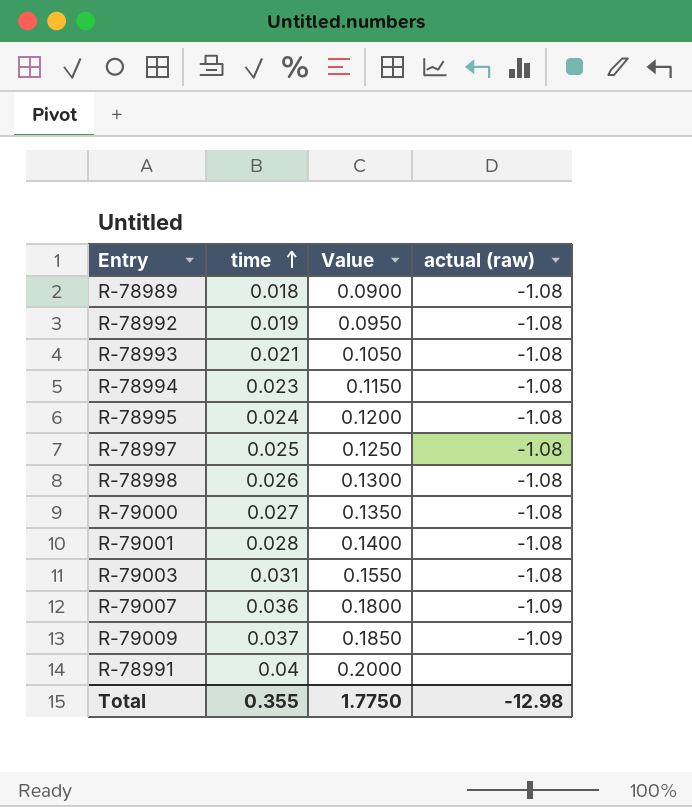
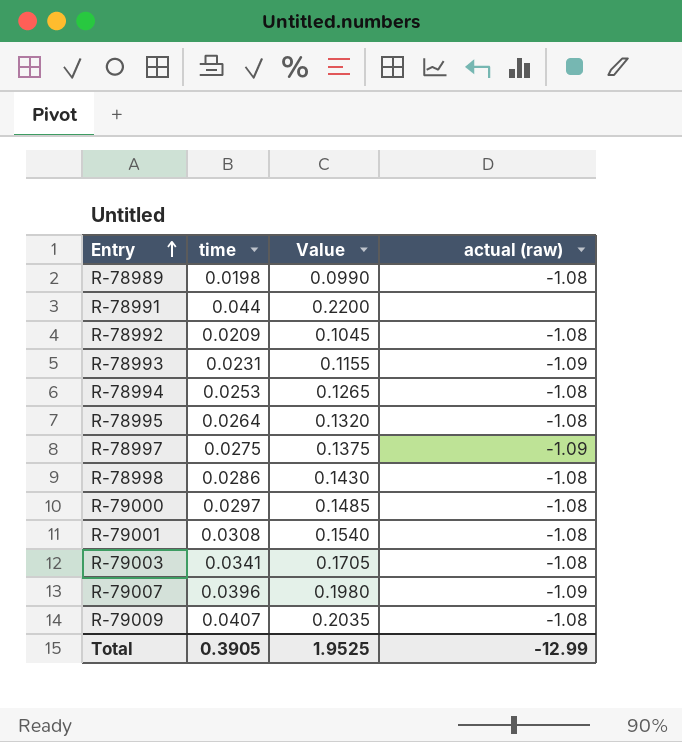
row order: time ascending -> Entry ascending
R-78989 | time: 0.018 -> 0.0198
R-78989 | Value: 0.0900 -> 0.0990
R-78991 | time: 0.04 -> 0.044
R-78991 | Value: 0.2000 -> 0.2200
R-78992 | time: 0.019 -> 0.0209
R-78992 | Value: 0.0950 -> 0.1045
R-78993 | time: 0.021 -> 0.0231
R-78993 | Value: 0.1050 -> 0.1155
R-78993 | actual (raw): -1.08 -> -1.09
R-78994 | time: 0.023 -> 0.0253
R-78994 | Value: 0.1150 -> 0.1265
R-78995 | time: 0.024 -> 0.0264
R-78995 | Value: 0.1200 -> 0.1320
R-78997 | time: 0.025 -> 0.0275
R-78997 | Value: 0.1250 -> 0.1375
R-78997 | actual (raw): -1.08 -> -1.09
R-78998 | time: 0.026 -> 0.0286
R-78998 | Value: 0.1300 -> 0.1430
R-79000 | time: 0.027 -> 0.0297
R-79000 | Value: 0.1350 -> 0.1485
R-79001 | time: 0.028 -> 0.0308
R-79001 | Value: 0.1400 -> 0.1540
R-79003 | time: 0.031 -> 0.0341
R-79003 | Value: 0.1550 -> 0.1705
R-79007 | time: 0.036 -> 0.0396
R-79007 | Value: 0.1800 -> 0.1980
R-79009 | time: 0.037 -> 0.0407
R-79009 | Value: 0.1850 -> 0.2035
R-79009 | actual (raw): -1.09 -> -1.08
Total | time: 0.355 -> 0.3905
Total | Value: 1.7750 -> 1.9525
Total | actual (raw): -12.98 -> -12.99

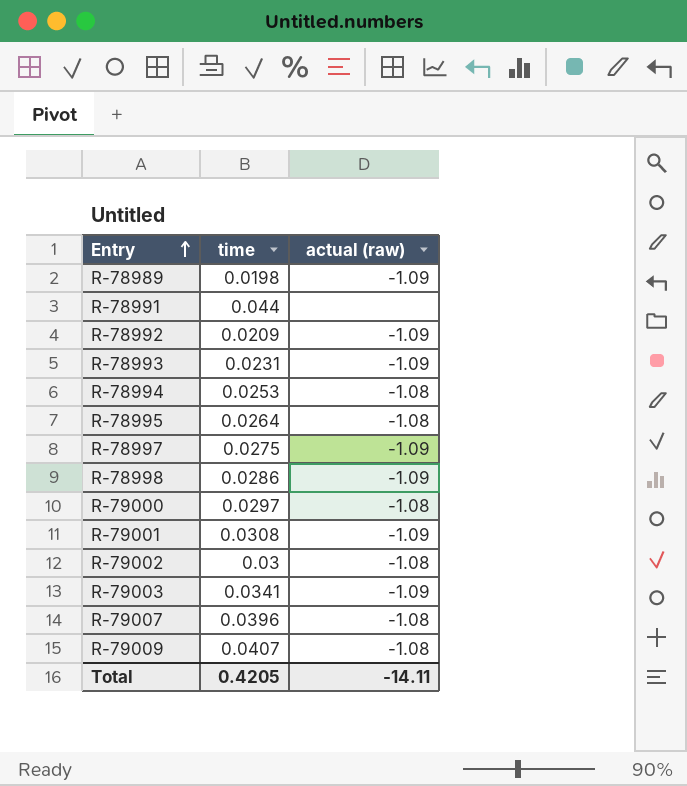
column Value | formula: [time] * 5 -> none
R-78989 | actual (raw): -1.08 -> -1.09
R-78992 | actual (raw): -1.08 -> -1.09
R-78998 | actual (raw): -1.08 -> -1.09
R-79001 | actual (raw): -1.08 -> -1.09
row R-79002: none -> 0.03 | -1.08
R-79003 | actual (raw): -1.08 -> -1.09
R-79007 | actual (raw): -1.09 -> -1.08
Total | time: 0.3905 -> 0.4205
Total | actual (raw): -12.99 -> -14.11

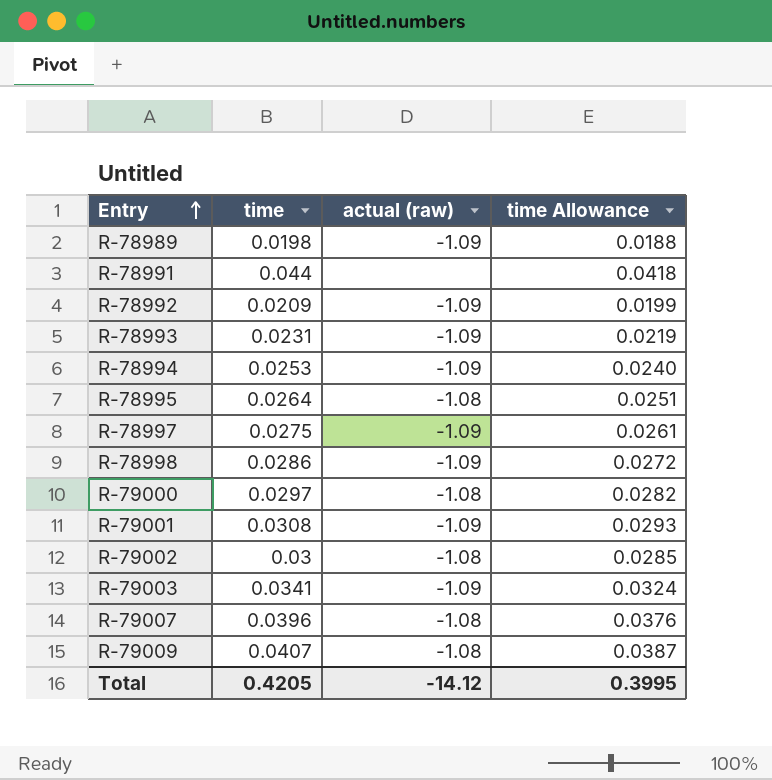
column time Allowance | formula: none -> [time] * 0.95
R-78994 | actual (raw): -1.08 -> -1.09
Total | actual (raw): -14.11 -> -14.12

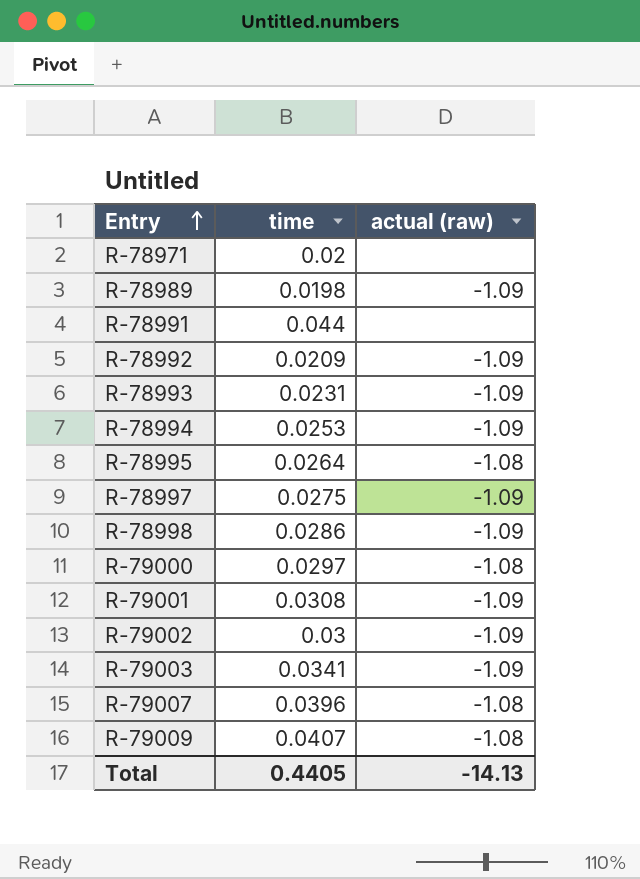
column time Allowance | formula: [time] * 0.95 -> none
row R-78971: none -> 0.02 | none
R-79002 | actual (raw): -1.08 -> -1.09
Total | time: 0.4205 -> 0.4405
Total | actual (raw): -14.12 -> -14.13

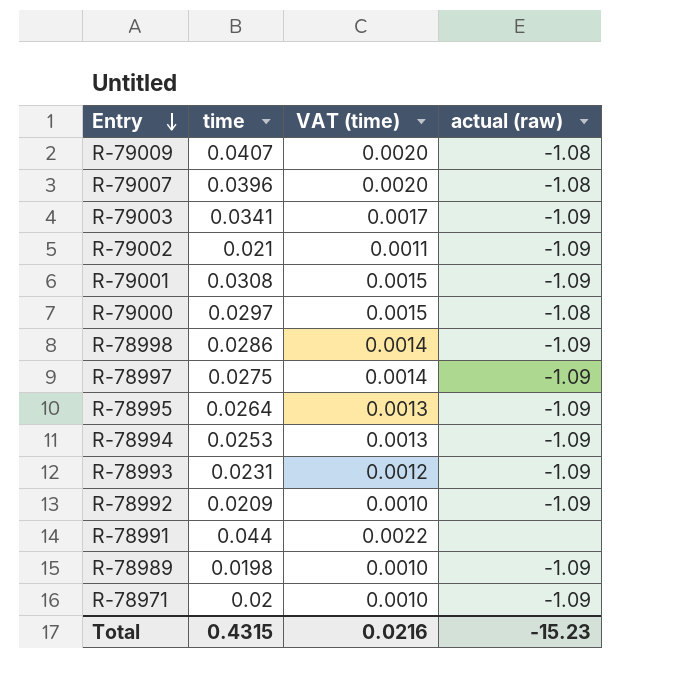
row order: Entry ascending -> Entry descending
column VAT (time) | formula: none -> [time] * 0.05
R-79002 | time: 0.03 -> 0.021
R-78995 | actual (raw): -1.08 -> -1.09
R-78971 | actual (raw): none -> -1.09
Total | time: 0.4405 -> 0.4315
Total | actual (raw): -14.13 -> -15.23

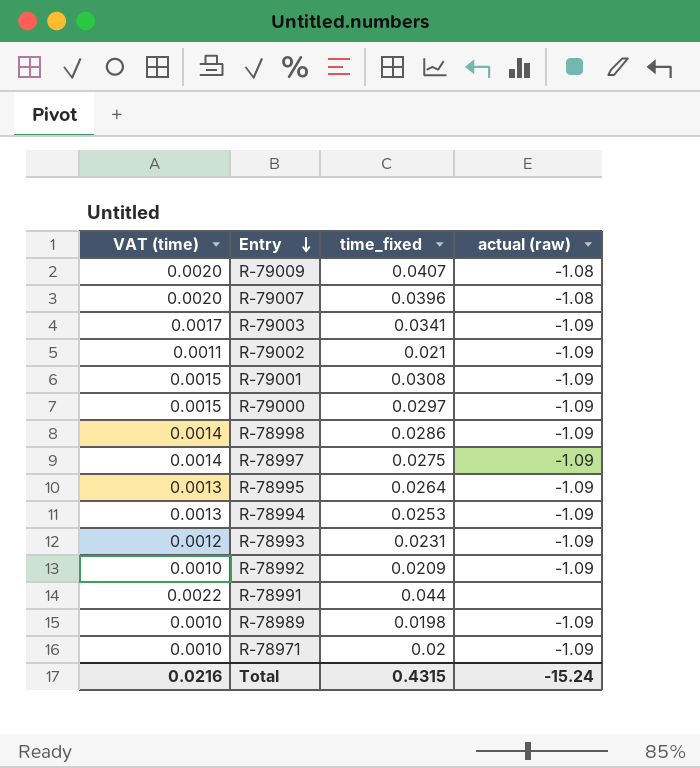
column VAT (time) | position: 3 -> 1
column name: time -> time_fixed
R-79000 | actual (raw): -1.08 -> -1.09
Total | actual (raw): -15.23 -> -15.24

